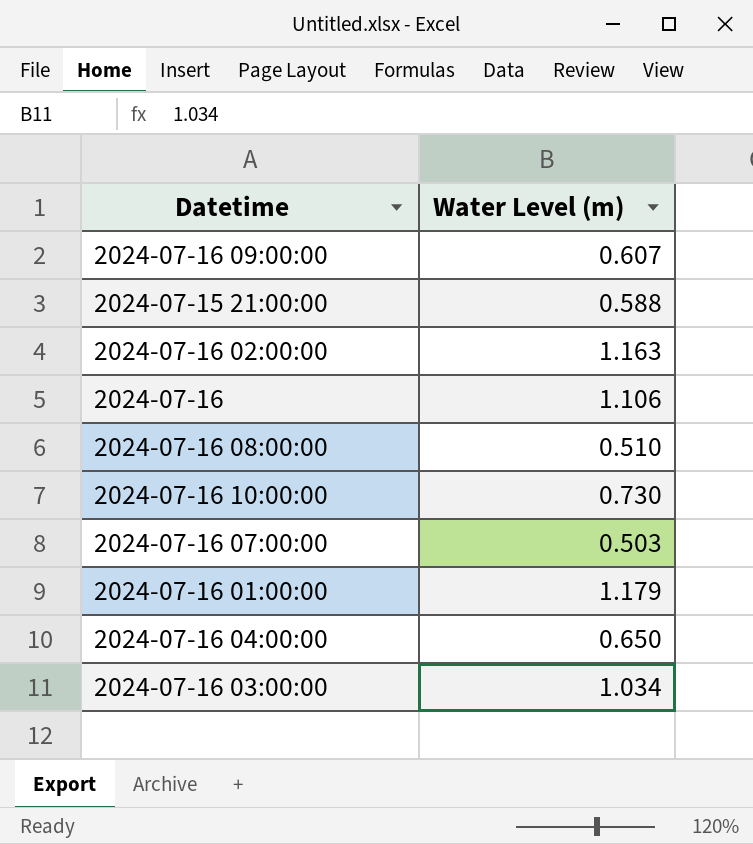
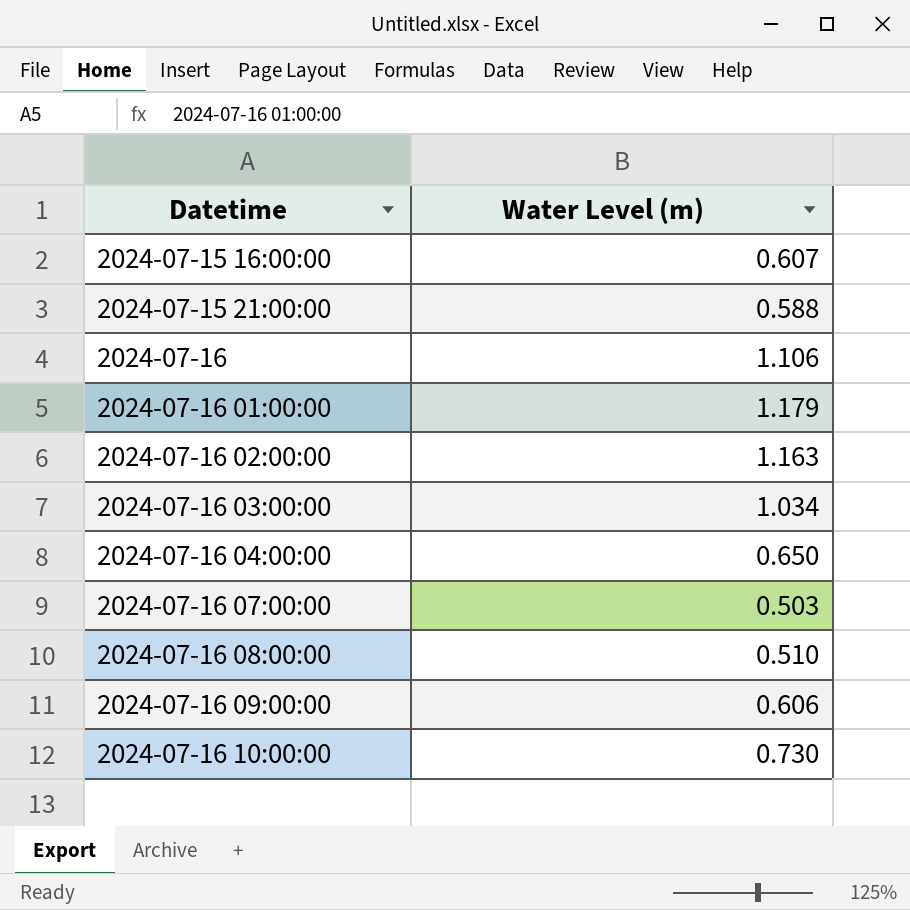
row order: none -> Datetime ascending
row 2024-07-15 16:00:00: none -> 0.607
2024-07-16 09:00:00 | Water Level (m): 0.607 -> 0.606

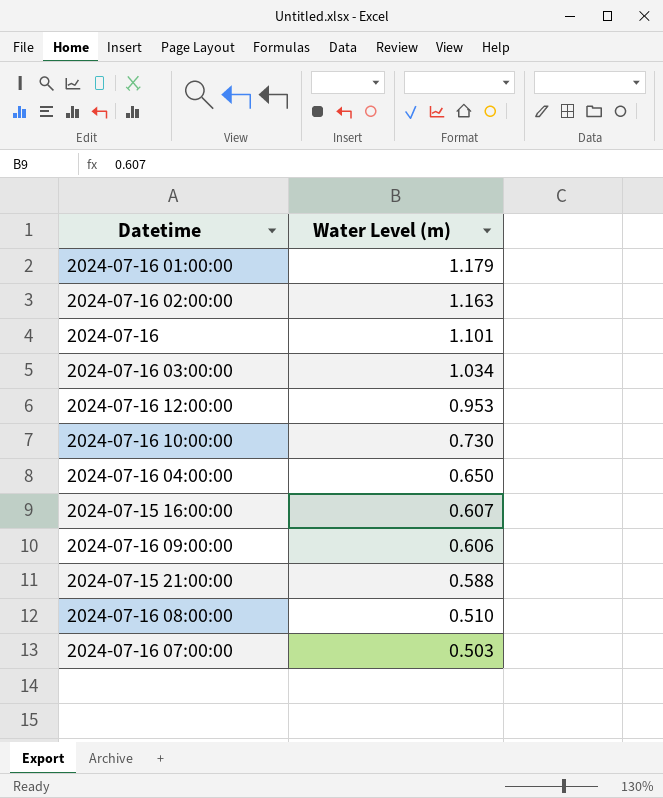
row order: Datetime ascending -> Water Level (m) descending
2024-07-16 | Water Level (m): 1.106 -> 1.101
row 2024-07-16 12:00:00: none -> 0.953

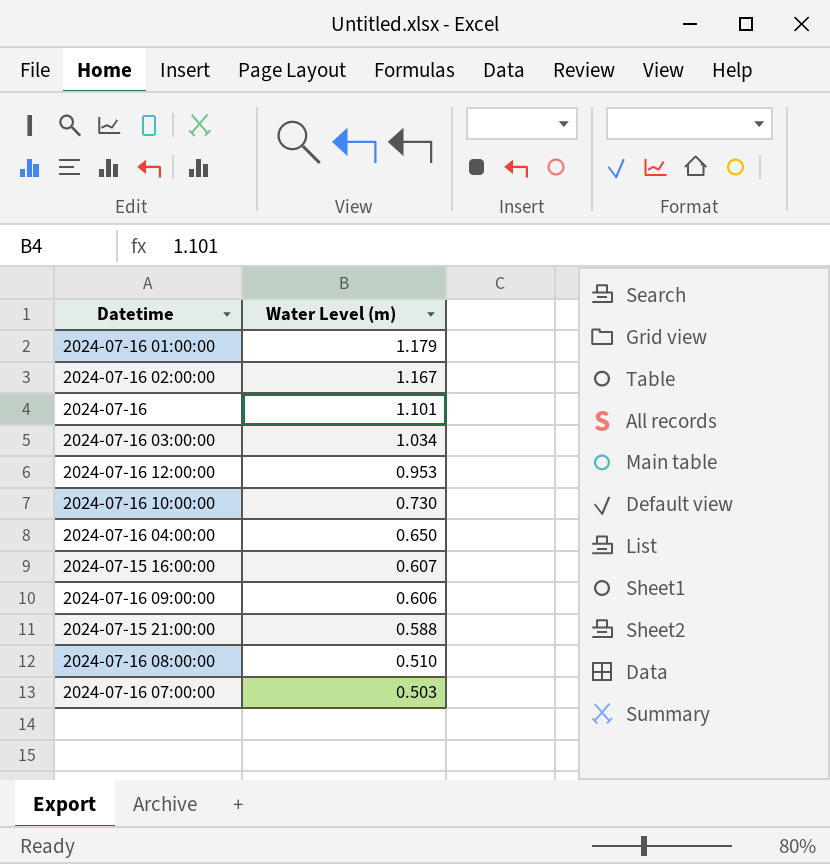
2024-07-16 02:00:00 | Water Level (m): 1.163 -> 1.167

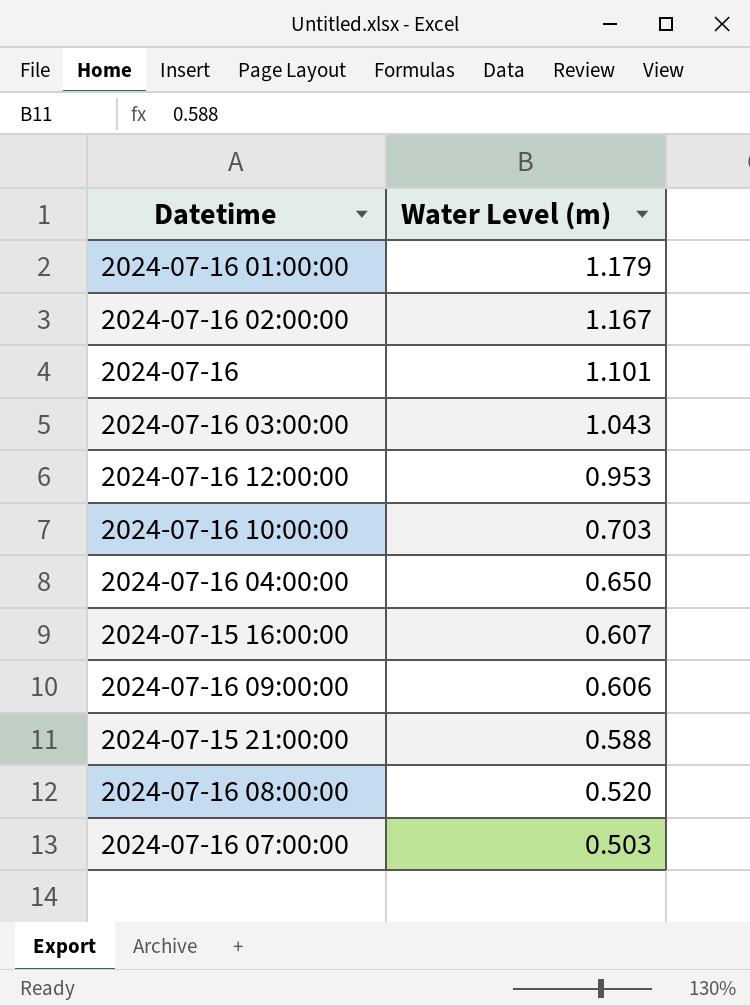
2024-07-16 03:00:00 | Water Level (m): 1.034 -> 1.043
2024-07-16 10:00:00 | Water Level (m): 0.730 -> 0.703
2024-07-16 08:00:00 | Water Level (m): 0.510 -> 0.520

